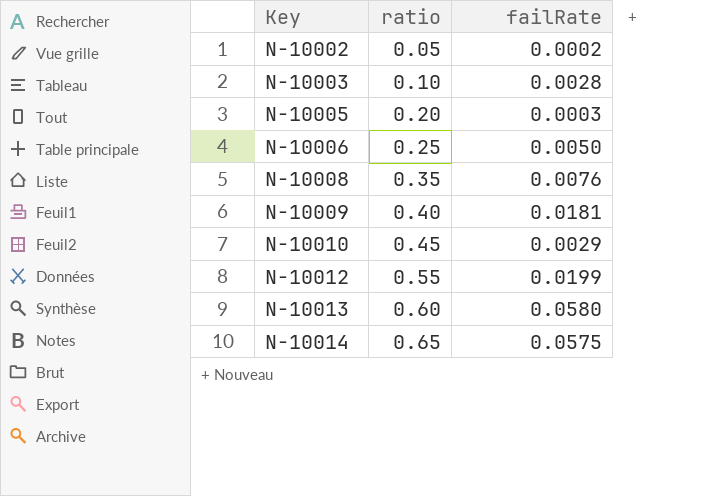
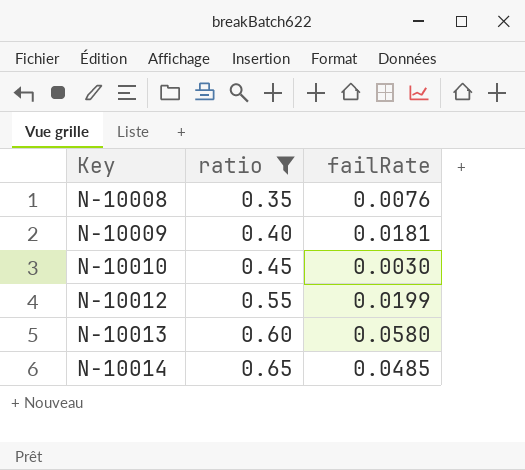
filter: none -> ratio >= 0.35
N-10010 | failRate: 0.0029 -> 0.0030
N-10014 | failRate: 0.0575 -> 0.0485

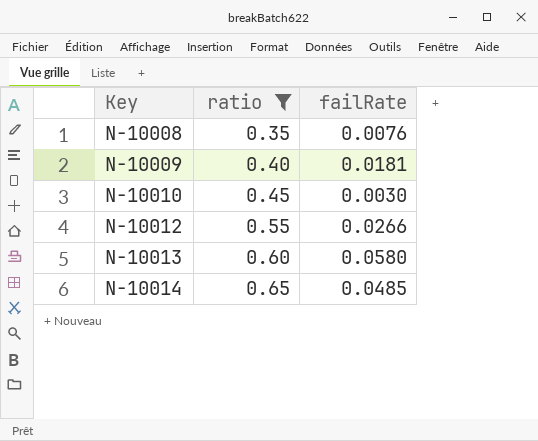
N-10012 | failRate: 0.0199 -> 0.0266

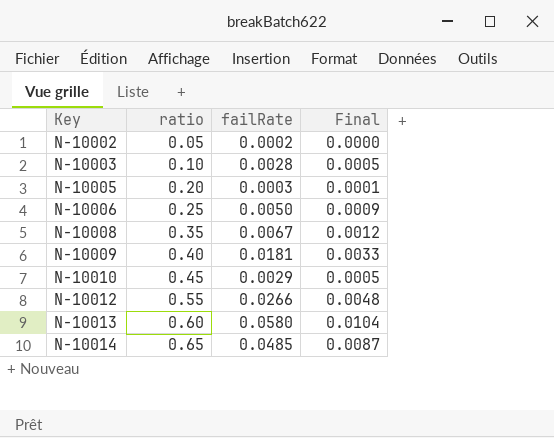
filter: ratio >= 0.35 -> none
column Final | formula: none -> [failRate] * 0.18
N-10008 | failRate: 0.0076 -> 0.0067
N-10010 | failRate: 0.0030 -> 0.0029

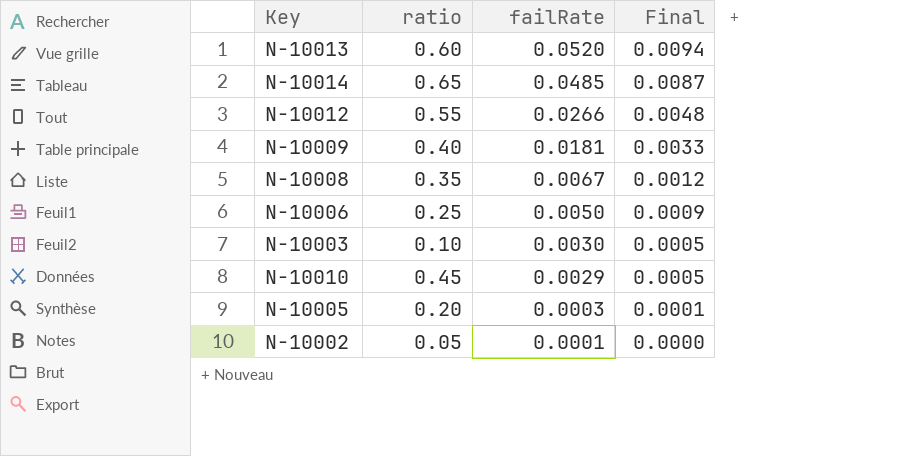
row order: Key ascending -> failRate descending
N-10013 | failRate: 0.0580 -> 0.0520
N-10013 | Final: 0.0104 -> 0.0094
N-10003 | failRate: 0.0028 -> 0.0030
N-10002 | failRate: 0.0002 -> 0.0001

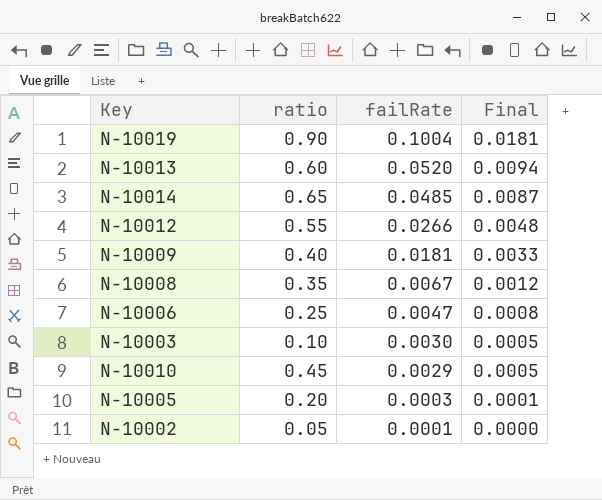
row N-10019: none -> 0.90 | 0.1004 | 0.0181
N-10006 | failRate: 0.0050 -> 0.0047
N-10006 | Final: 0.0009 -> 0.0008

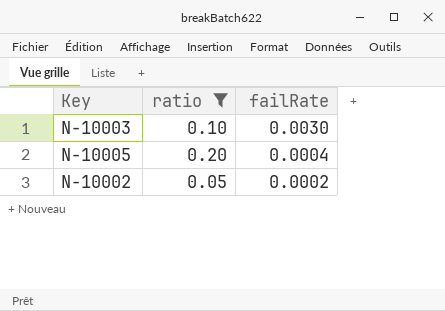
filter: none -> ratio <= 0.20
column Final | formula: [failRate] * 0.18 -> none
N-10005 | failRate: 0.0003 -> 0.0004
N-10002 | failRate: 0.0001 -> 0.0002

